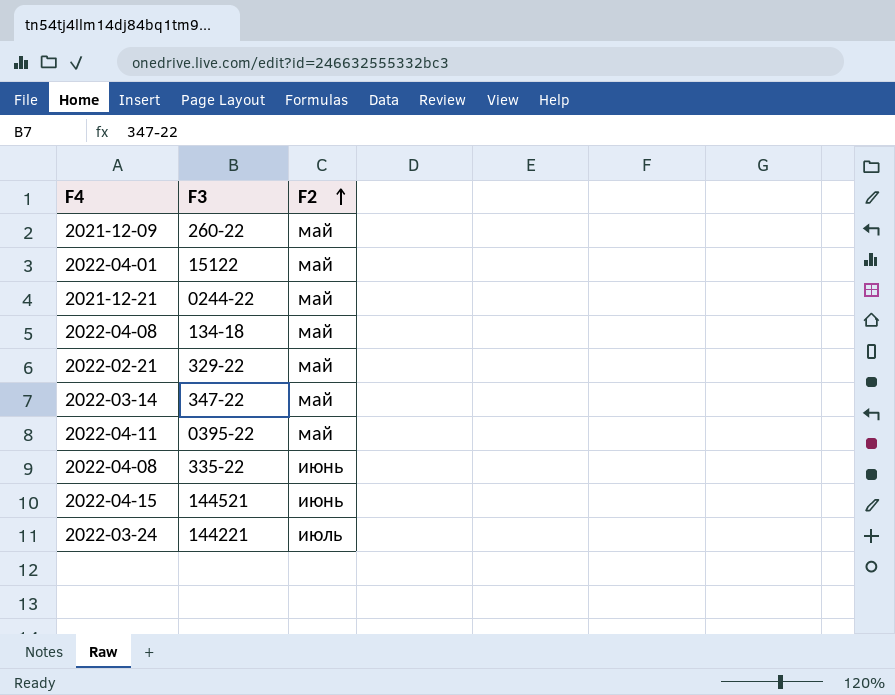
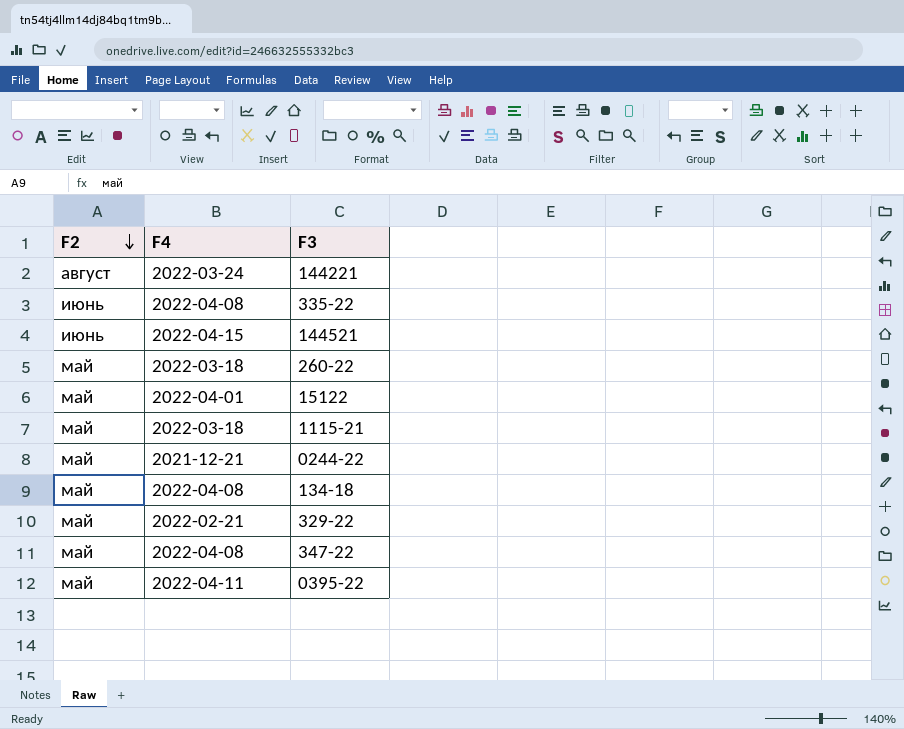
row order: F2 ascending -> F2 descending
column F2 | position: 3 -> 1
144221 | F2: июль -> август
260-22 | F4: 2021-12-09 -> 2022-03-18
row 1115-21: none -> май | 2022-03-18
347-22 | F4: 2022-03-14 -> 2022-04-08

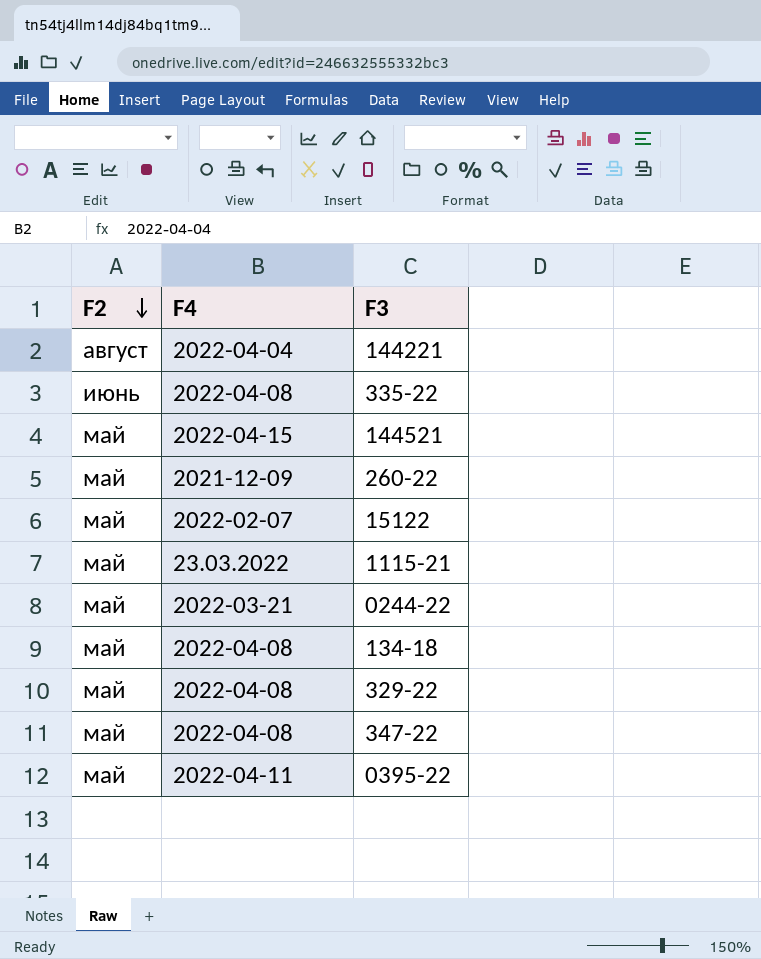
144221 | F4: 2022-03-24 -> 2022-04-04
144521 | F2: июнь -> май
260-22 | F4: 2022-03-18 -> 2021-12-09
15122 | F4: 2022-04-01 -> 2022-02-07
1115-21 | F4: 2022-03-18 -> 23.03.2022
0244-22 | F4: 2021-12-21 -> 2022-03-21
329-22 | F4: 2022-02-21 -> 2022-04-08

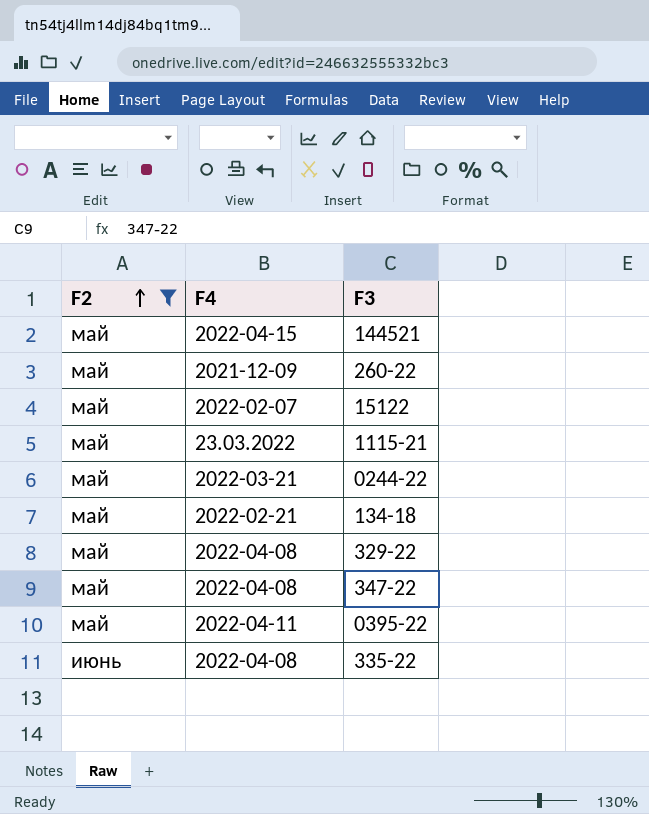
filter: none -> F2 != август
row order: F2 descending -> F2 ascending
134-18 | F4: 2022-04-08 -> 2022-02-21

